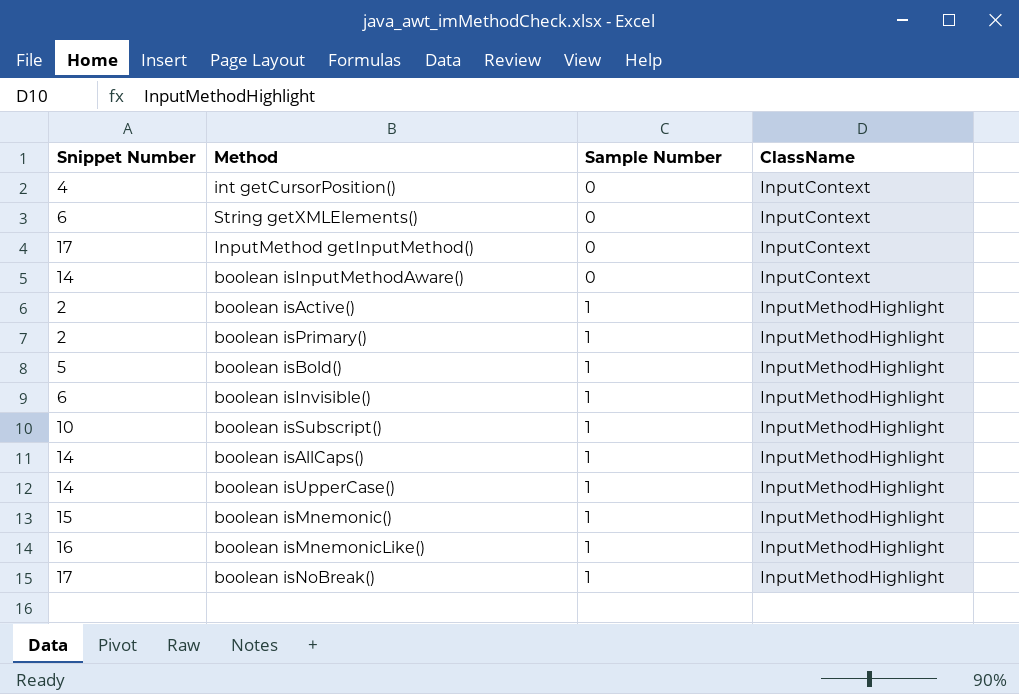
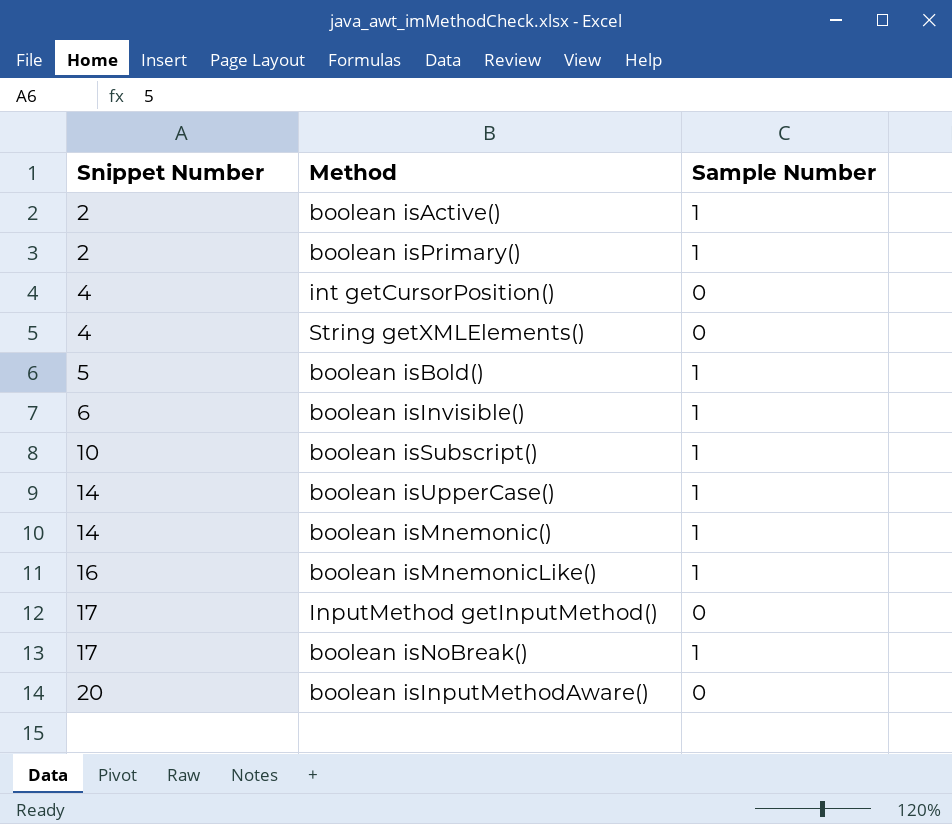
row order: Sample Number ascending -> Snippet Number ascending
column ClassName | position: 4 -> none
row boolean isAllCaps(): 14 | 1 | InputMethodHighlight -> none
String getXMLElements() | Snippet Number: 6 -> 4
boolean isMnemonic() | Snippet Number: 15 -> 14
boolean isInputMethodAware() | Snippet Number: 14 -> 20

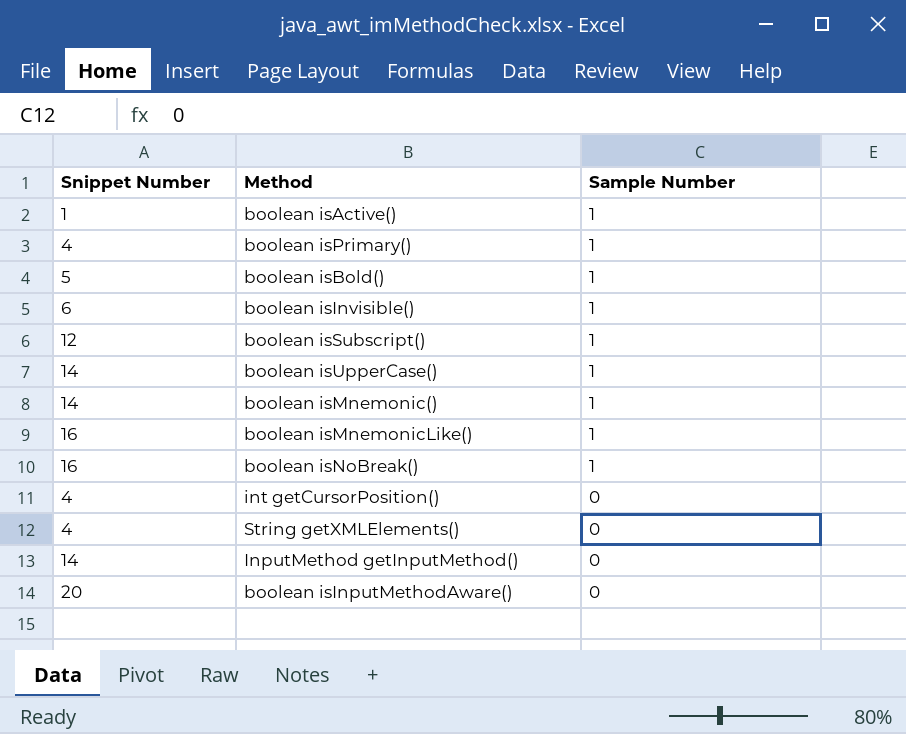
row order: Snippet Number ascending -> Sample Number descending
boolean isActive() | Snippet Number: 2 -> 1
boolean isPrimary() | Snippet Number: 2 -> 4
boolean isSubscript() | Snippet Number: 10 -> 12
boolean isNoBreak() | Snippet Number: 17 -> 16
InputMethod getInputMethod() | Snippet Number: 17 -> 14

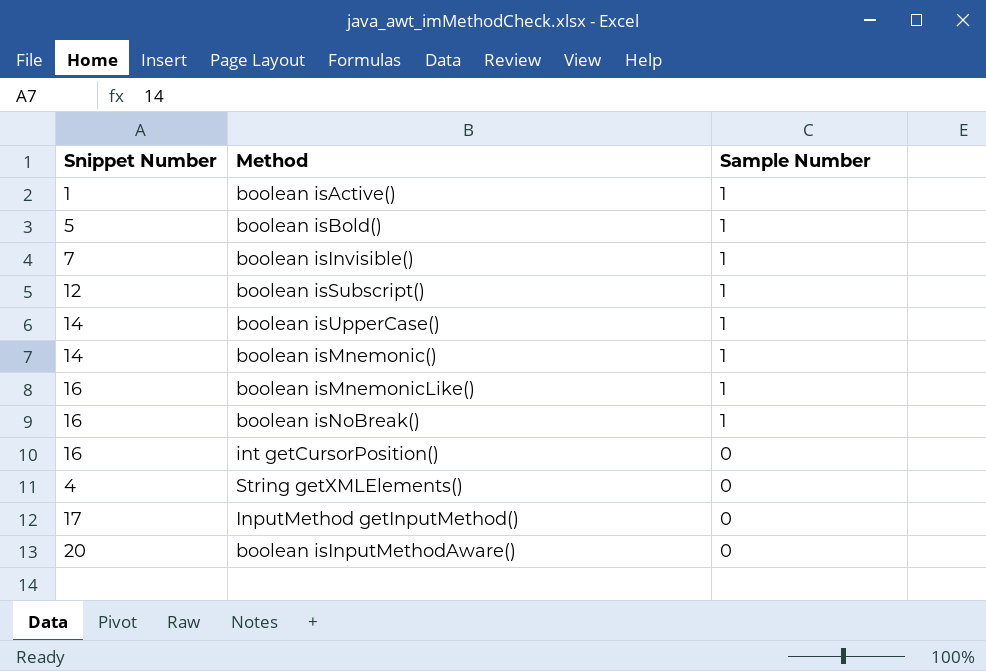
row boolean isPrimary(): 4 | 1 -> none
boolean isInvisible() | Snippet Number: 6 -> 7
int getCursorPosition() | Snippet Number: 4 -> 16
InputMethod getInputMethod() | Snippet Number: 14 -> 17

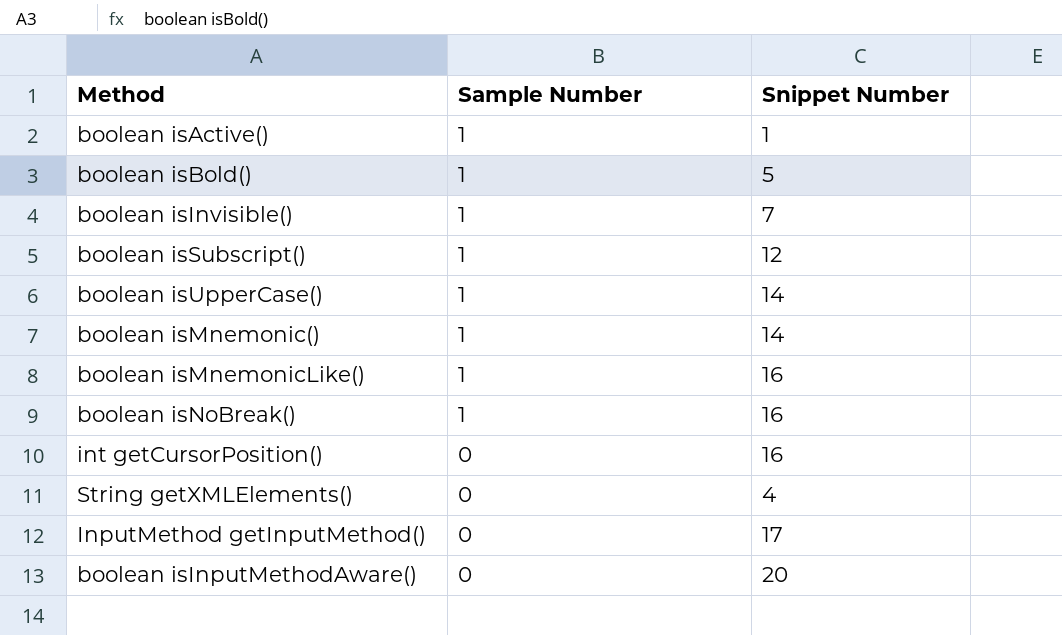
column Snippet Number | position: 1 -> 3

